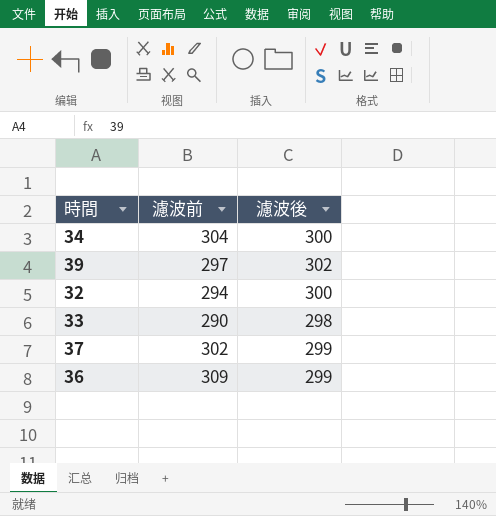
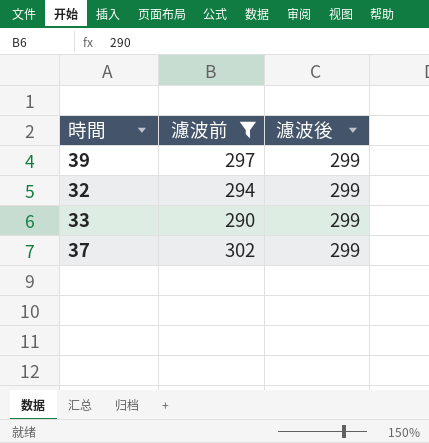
filter: none -> 濾波前 <= 302
39 | 濾波後: 302 -> 299
32 | 濾波後: 300 -> 299
33 | 濾波後: 298 -> 299

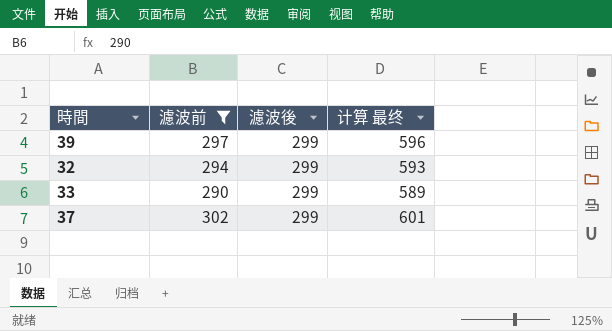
column 计算 最终 | formula: none -> [濾波前] + [濾波後]

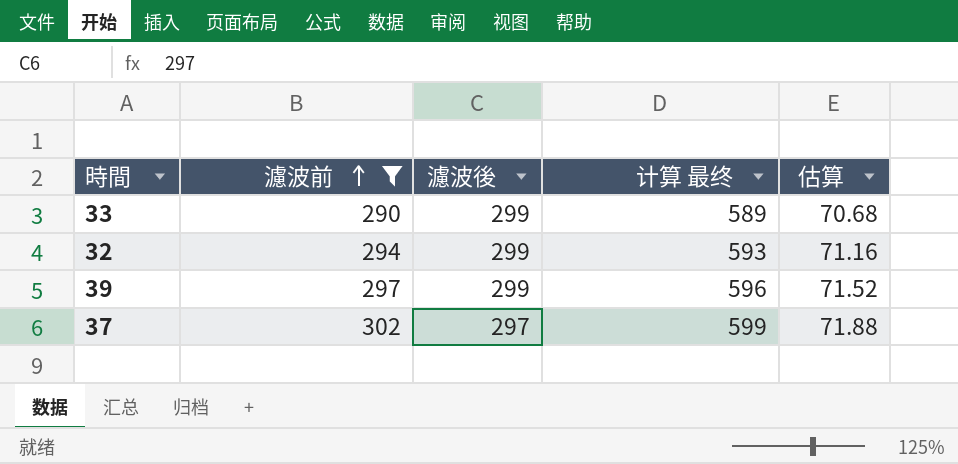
row order: none -> 濾波前 ascending
column 估算 | formula: none -> [计算 最终] * 0.12
37 | 濾波後: 299 -> 297
37 | 计算 最终: 601 -> 599

